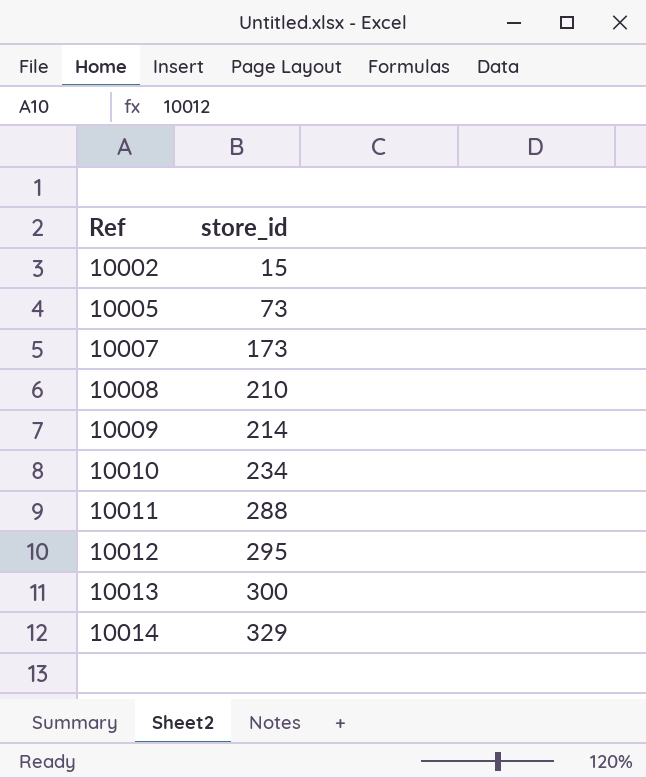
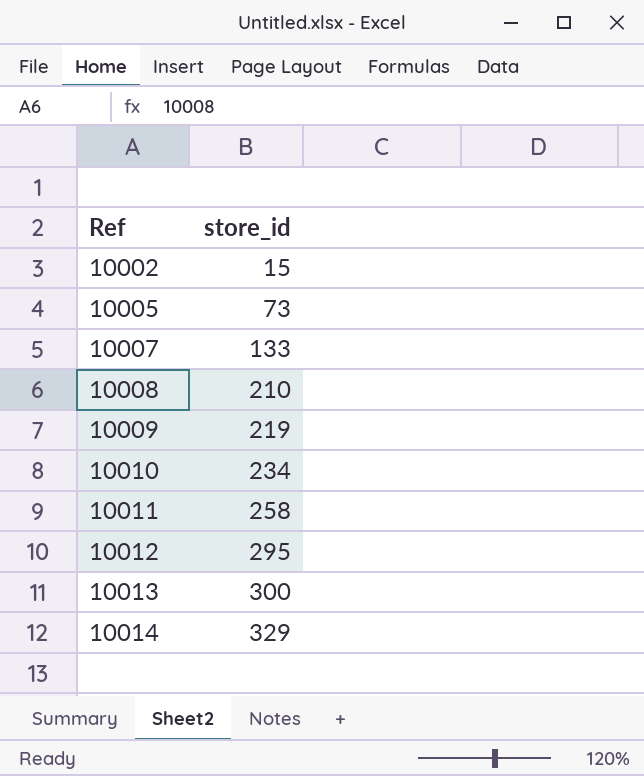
10007 | store_id: 173 -> 133
10009 | store_id: 214 -> 219
10011 | store_id: 288 -> 258

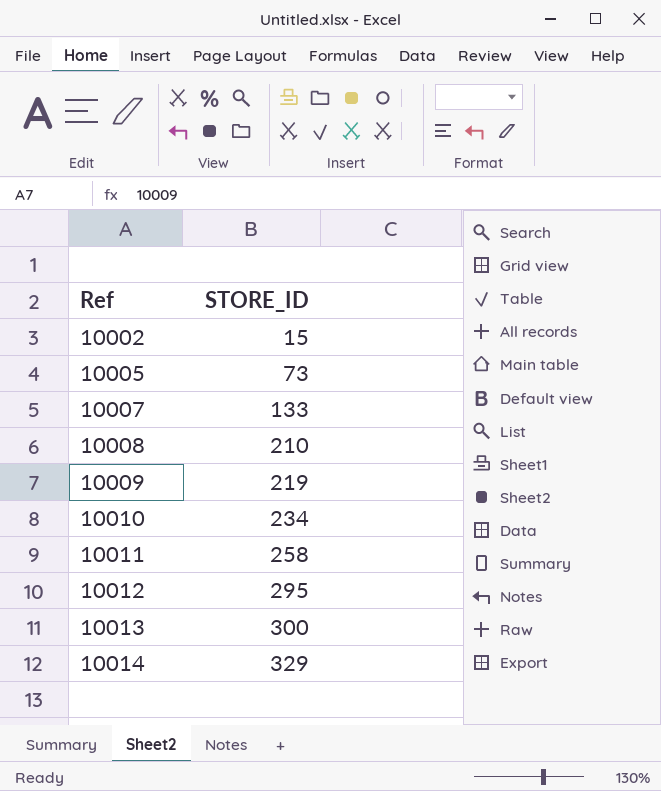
column name: store_id -> STORE_ID

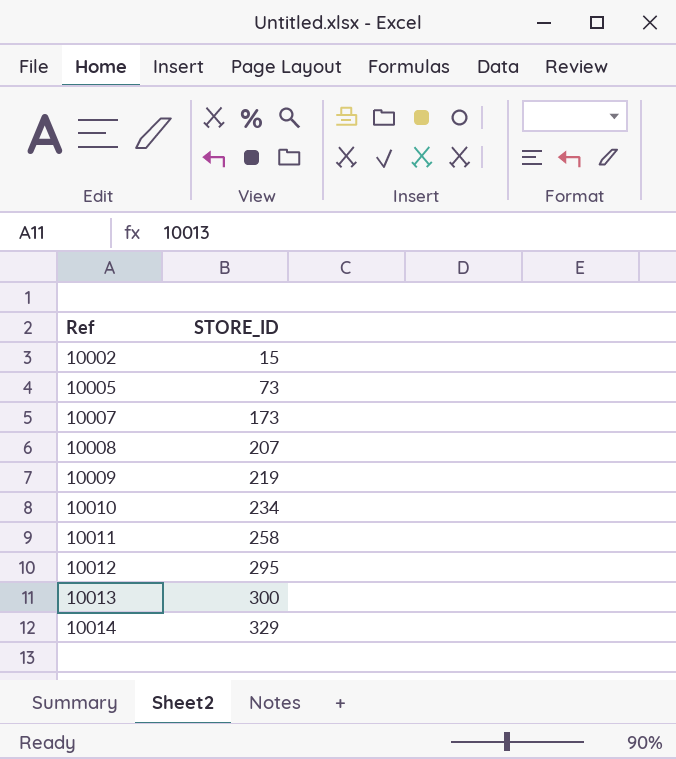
10007 | STORE_ID: 133 -> 173
10008 | STORE_ID: 210 -> 207

